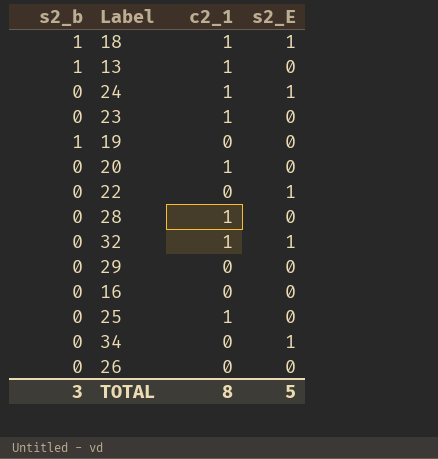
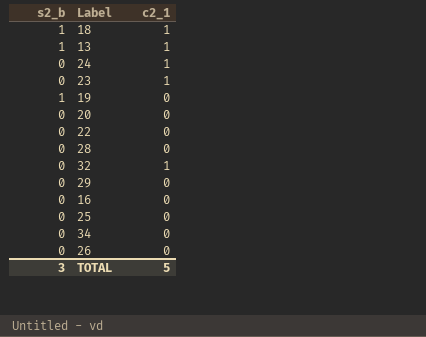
column s2_E | position: 4 -> none
20 | c2_1: 1 -> 0
28 | c2_1: 1 -> 0
25 | c2_1: 1 -> 0
TOTAL | c2_1: 8 -> 5

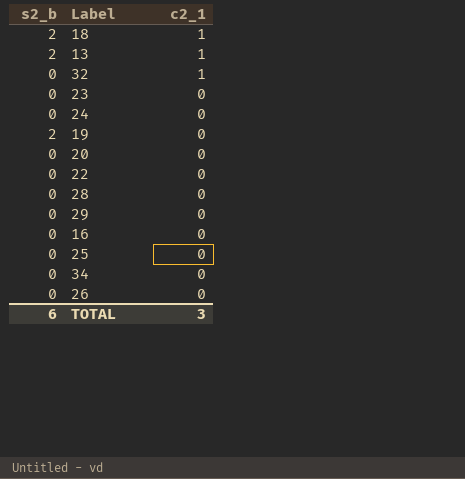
row order: none -> c2_1 descending
18 | s2_b: 1 -> 2
13 | s2_b: 1 -> 2
23 | c2_1: 1 -> 0
24 | c2_1: 1 -> 0
19 | s2_b: 1 -> 2
TOTAL | s2_b: 3 -> 6
TOTAL | c2_1: 5 -> 3

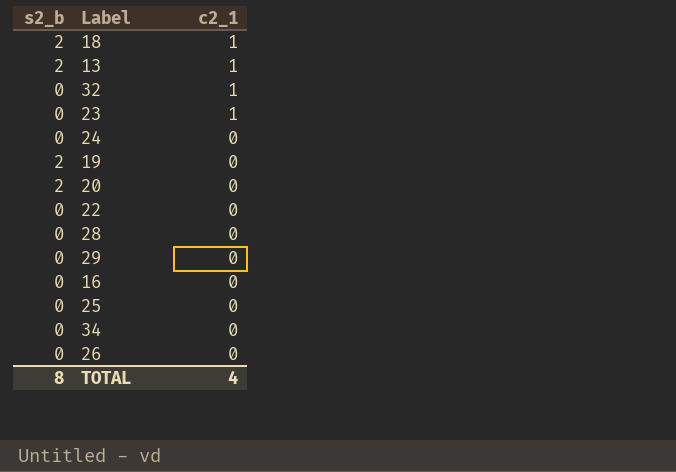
23 | c2_1: 0 -> 1
20 | s2_b: 0 -> 2
TOTAL | s2_b: 6 -> 8
TOTAL | c2_1: 3 -> 4

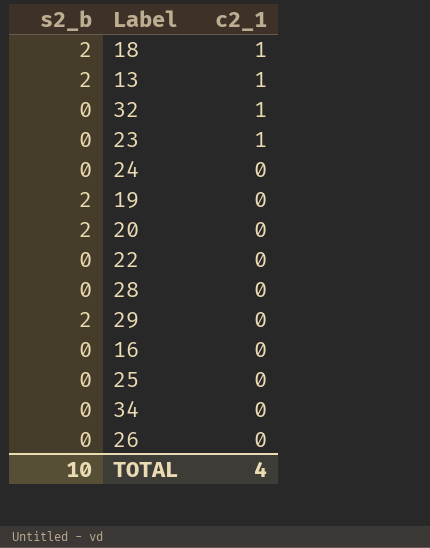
29 | s2_b: 0 -> 2
TOTAL | s2_b: 8 -> 10

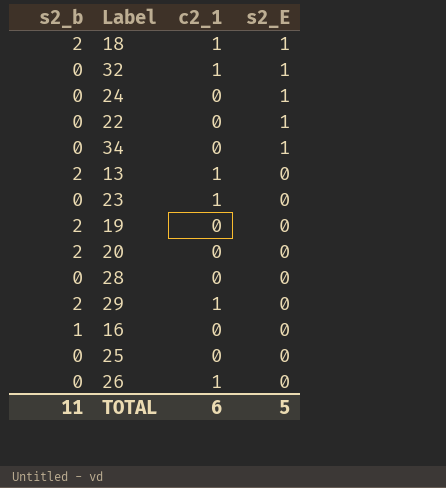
row order: c2_1 descending -> s2_E descending
column s2_E | position: none -> 4
29 | c2_1: 0 -> 1
16 | s2_b: 0 -> 1
26 | c2_1: 0 -> 1
TOTAL | s2_b: 10 -> 11
TOTAL | c2_1: 4 -> 6

